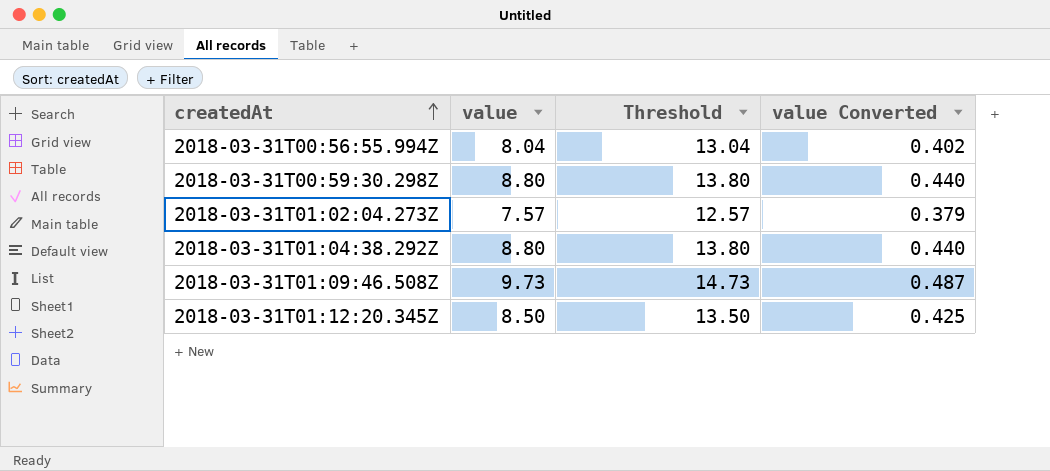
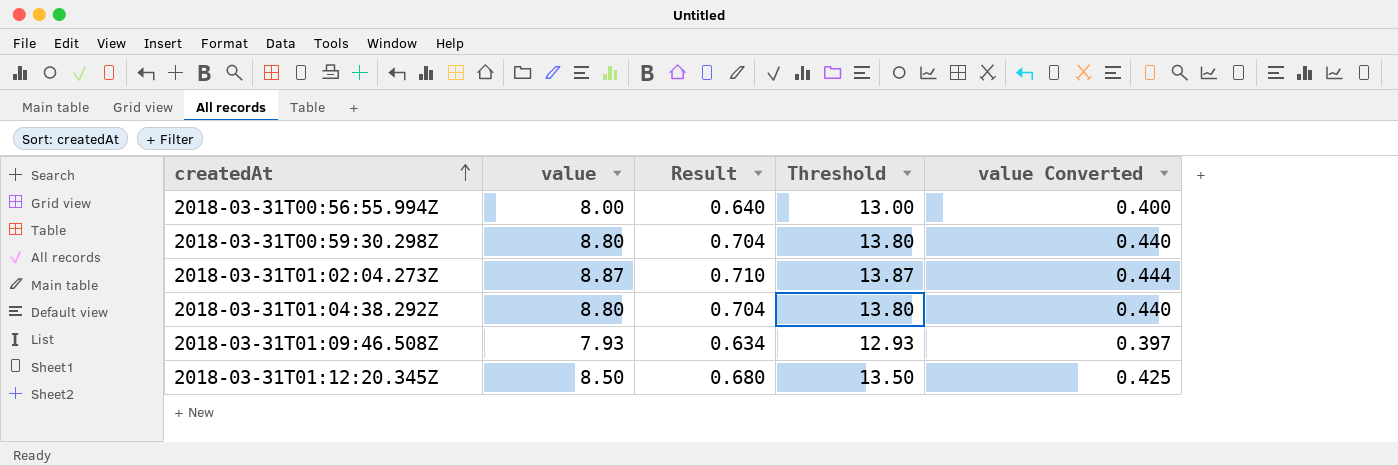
column Result | formula: none -> [value] * 0.08
2018-03-31T00:56:55.994Z | value: 8.04 -> 8.00
2018-03-31T00:56:55.994Z | Threshold: 13.04 -> 13.00
2018-03-31T00:56:55.994Z | value Converted: 0.402 -> 0.400
2018-03-31T01:02:04.273Z | value: 7.57 -> 8.87
2018-03-31T01:02:04.273Z | Threshold: 12.57 -> 13.87
2018-03-31T01:02:04.273Z | value Converted: 0.379 -> 0.444
2018-03-31T01:09:46.508Z | value: 9.73 -> 7.93
2018-03-31T01:09:46.508Z | Threshold: 14.73 -> 12.93
2018-03-31T01:09:46.508Z | value Converted: 0.487 -> 0.397

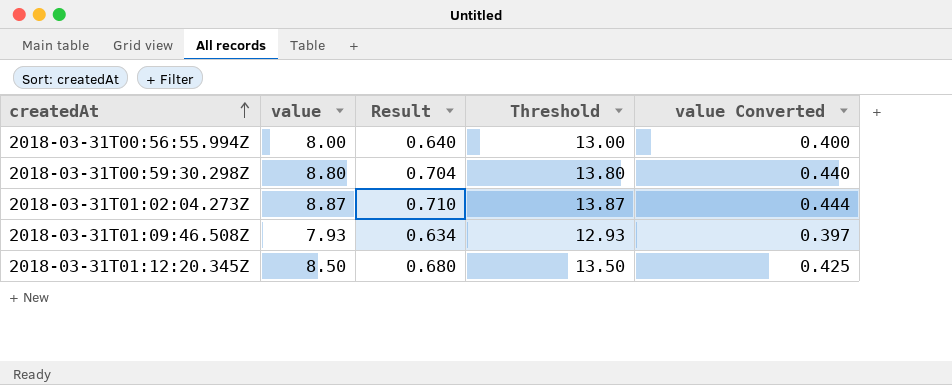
row 2018-03-31T01:04:38.292Z: 8.80 | 0.704 | 13.80 | 0.440 -> none

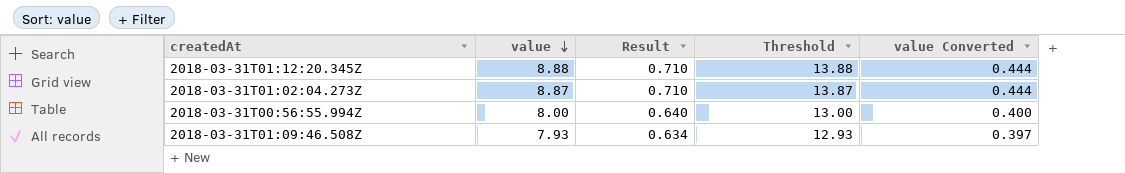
row order: createdAt ascending -> value descending
row 2018-03-31T00:59:30.298Z: 8.80 | 0.704 | 13.80 | 0.440 -> none
2018-03-31T01:12:20.345Z | value: 8.50 -> 8.88
2018-03-31T01:12:20.345Z | Result: 0.680 -> 0.710
2018-03-31T01:12:20.345Z | Threshold: 13.50 -> 13.88
2018-03-31T01:12:20.345Z | value Converted: 0.425 -> 0.444

